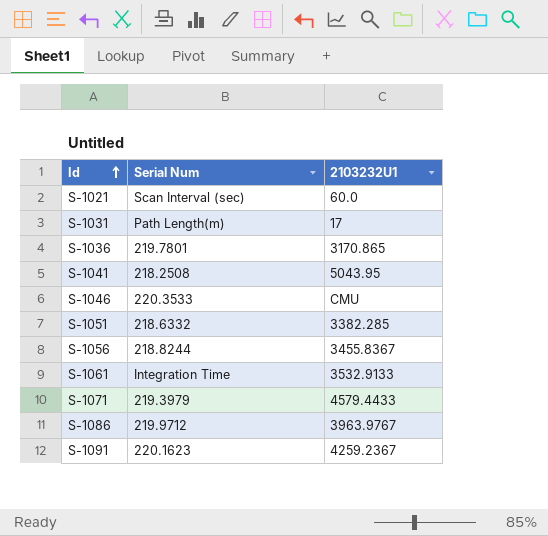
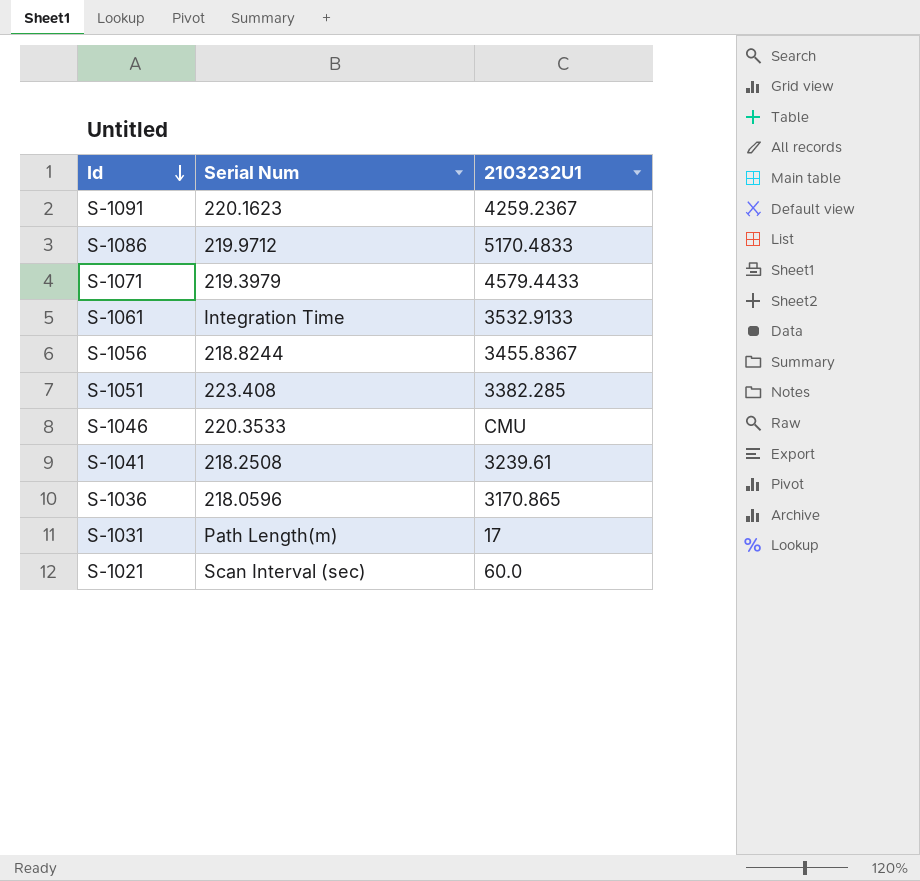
row order: Id ascending -> Id descending
S-1086 | 2103232U1: 3963.9767 -> 5170.4833
S-1051 | Serial Num: 218.6332 -> 223.408
S-1041 | 2103232U1: 5043.95 -> 3239.61
S-1036 | Serial Num: 219.7801 -> 218.0596

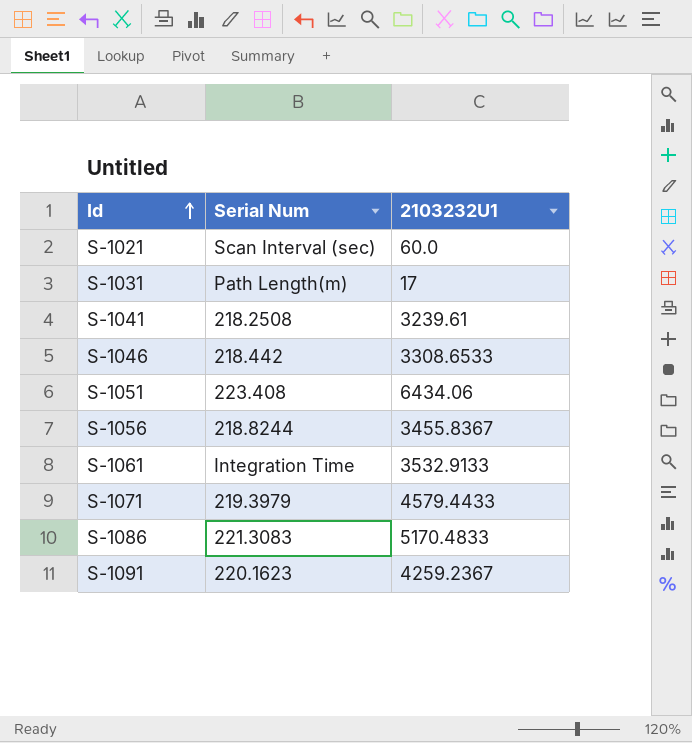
row order: Id descending -> Id ascending
row S-1036: 218.0596 | 3170.865 -> none
S-1046 | Serial Num: 220.3533 -> 218.442
S-1046 | 2103232U1: CMU -> 3308.6533
S-1051 | 2103232U1: 3382.285 -> 6434.06
S-1086 | Serial Num: 219.9712 -> 221.3083

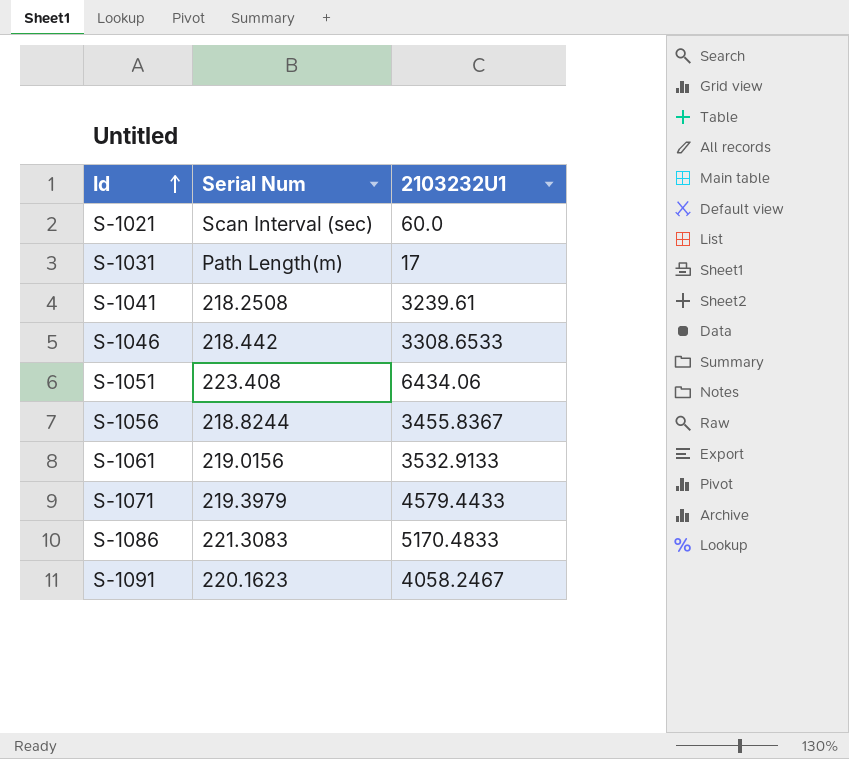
S-1061 | Serial Num: Integration Time -> 219.0156
S-1091 | 2103232U1: 4259.2367 -> 4058.2467

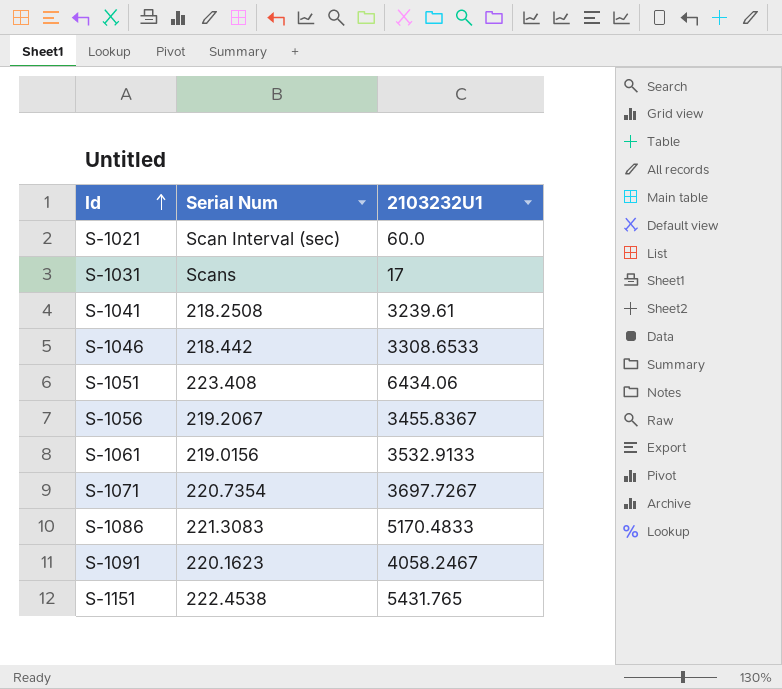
S-1031 | Serial Num: Path Length(m) -> Scans
S-1056 | Serial Num: 218.8244 -> 219.2067
S-1071 | Serial Num: 219.3979 -> 220.7354
S-1071 | 2103232U1: 4579.4433 -> 3697.7267
row S-1151: none -> 222.4538 | 5431.765

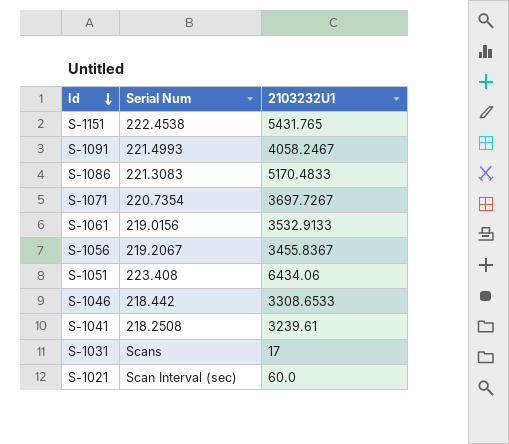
row order: Id ascending -> Id descending
S-1091 | Serial Num: 220.1623 -> 221.4993

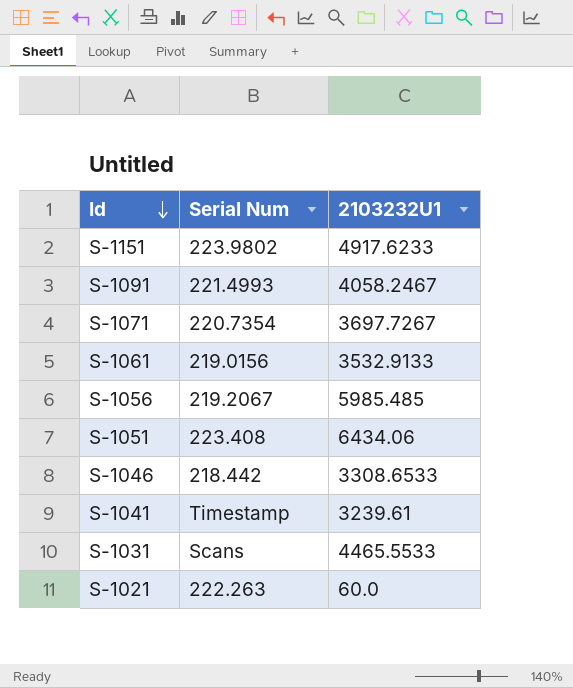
row S-1086: 221.3083 | 5170.4833 -> none
S-1151 | Serial Num: 222.4538 -> 223.9802
S-1151 | 2103232U1: 5431.765 -> 4917.6233
S-1056 | 2103232U1: 3455.8367 -> 5985.485
S-1041 | Serial Num: 218.2508 -> Timestamp
S-1031 | 2103232U1: 17 -> 4465.5533
S-1021 | Serial Num: Scan Interval (sec) -> 222.263

